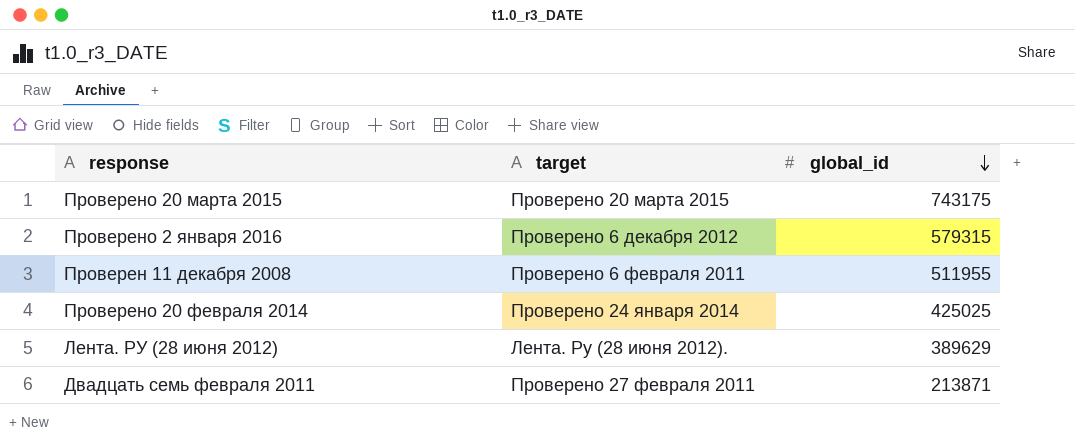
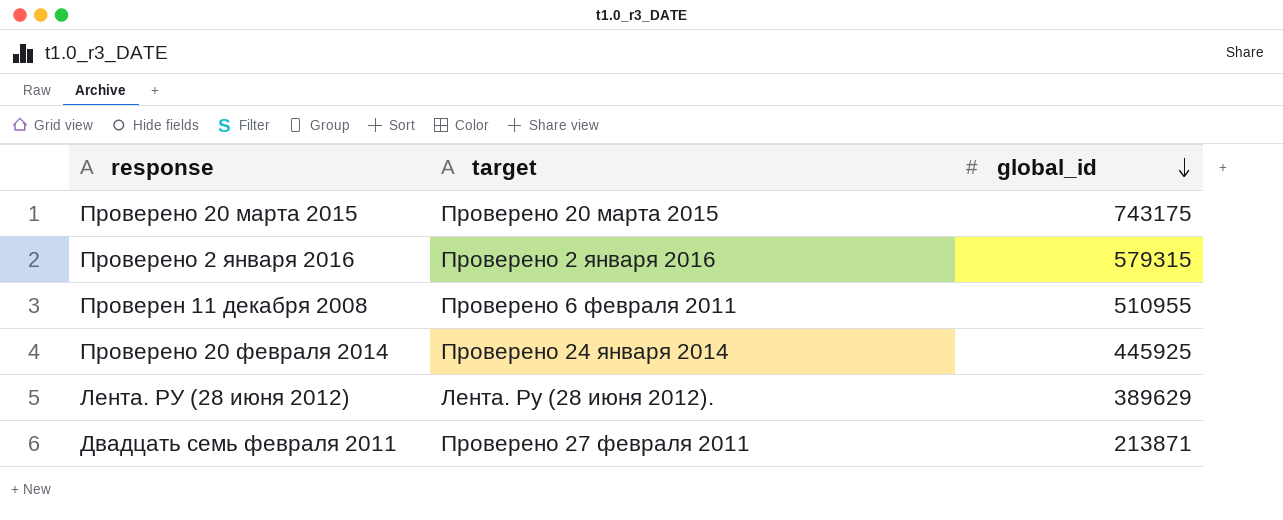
Проверено 2 января 2016 | target: Проверено 6 декабря 2012 -> Проверено 2 января 2016
Проверен 11 декабря 2008 | global_id: 511955 -> 510955
Проверено 20 февраля 2014 | global_id: 425025 -> 445925

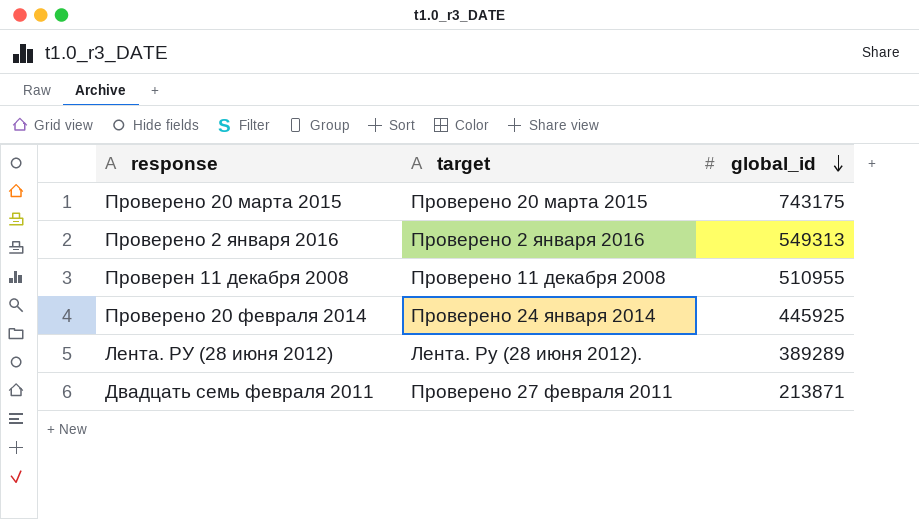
Проверено 2 января 2016 | global_id: 579315 -> 549313
Проверен 11 декабря 2008 | target: Проверено 6 февраля 2011 -> Проверено 11 декабря 2008
Лента. РУ (28 июня 2012) | global_id: 389629 -> 389289

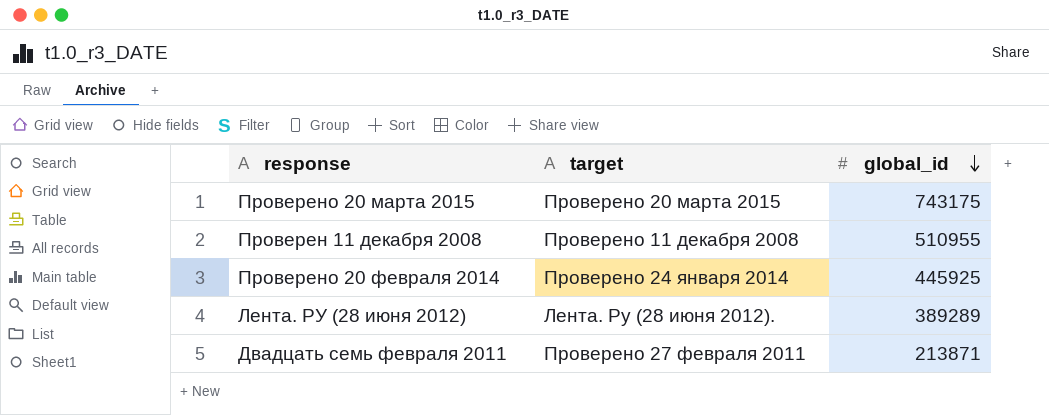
row Проверено 2 января 2016: Проверено 2 января 2016 | 549313 -> none

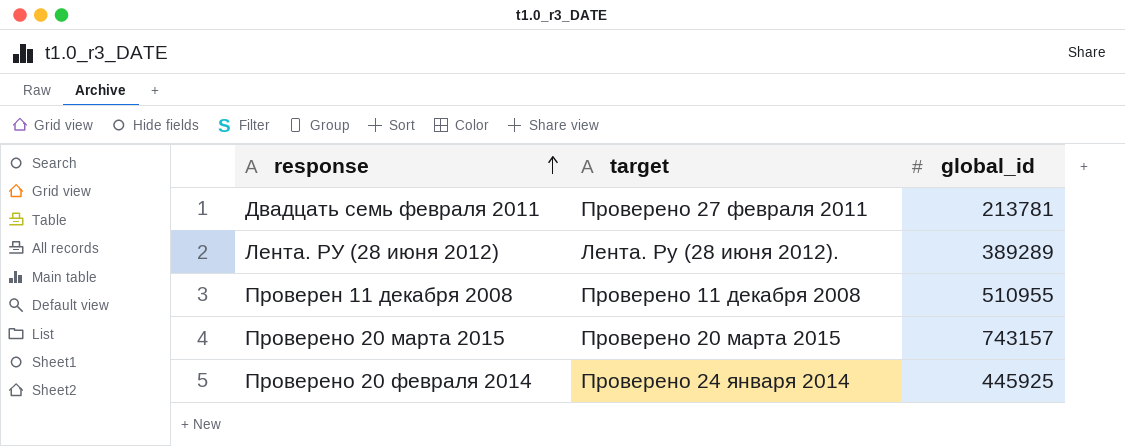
row order: global_id descending -> response ascending
Двадцать семь февраля 2011 | global_id: 213871 -> 213781
Проверено 20 марта 2015 | global_id: 743175 -> 743157

